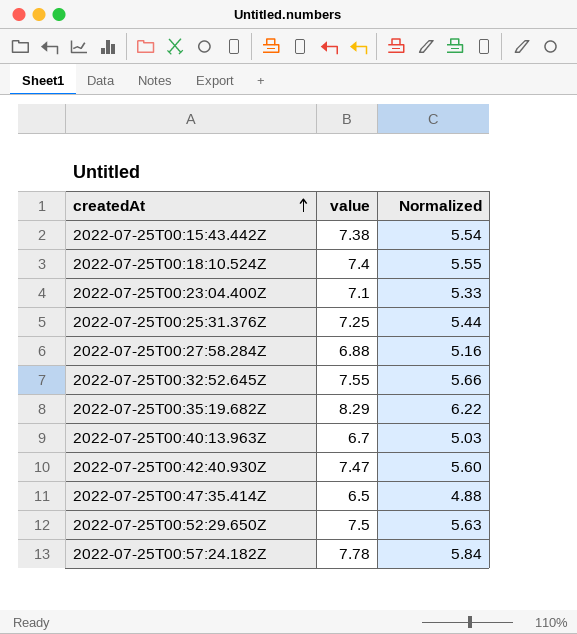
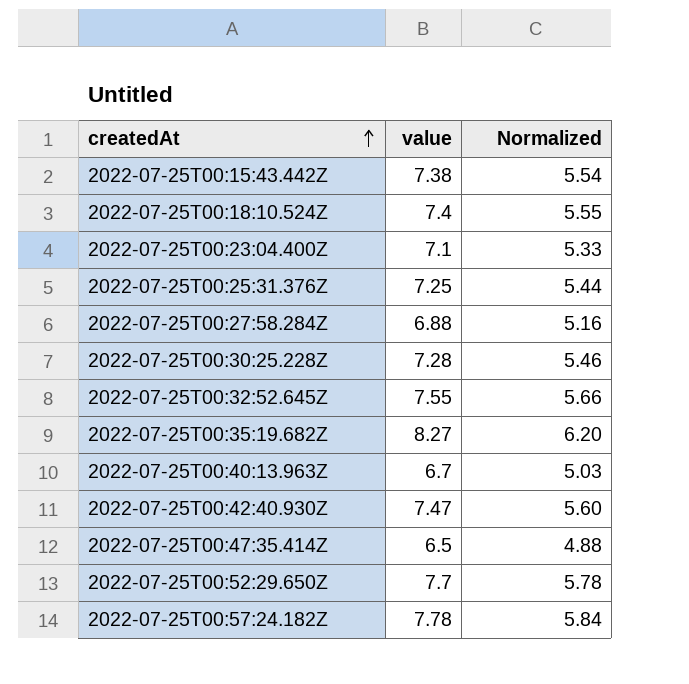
row 2022-07-25T00:30:25.228Z: none -> 7.28 | 5.46
2022-07-25T00:35:19.682Z | value: 8.29 -> 8.27
2022-07-25T00:35:19.682Z | Normalized: 6.22 -> 6.20
2022-07-25T00:52:29.650Z | value: 7.5 -> 7.7
2022-07-25T00:52:29.650Z | Normalized: 5.63 -> 5.78

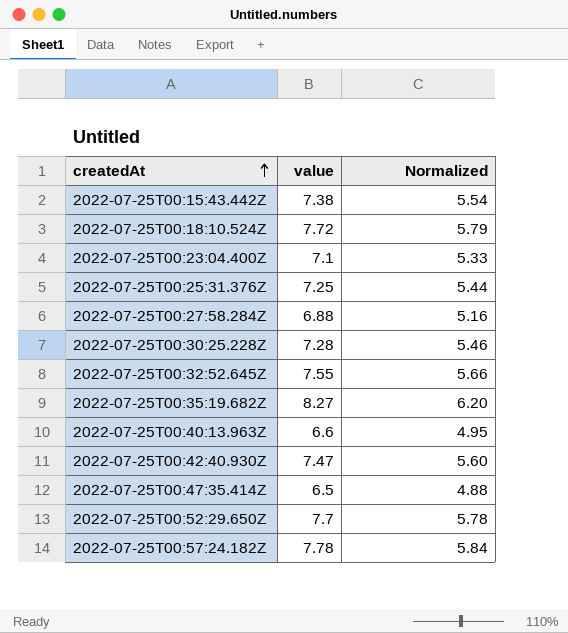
2022-07-25T00:18:10.524Z | value: 7.4 -> 7.72
2022-07-25T00:18:10.524Z | Normalized: 5.55 -> 5.79
2022-07-25T00:40:13.963Z | value: 6.7 -> 6.6
2022-07-25T00:40:13.963Z | Normalized: 5.03 -> 4.95

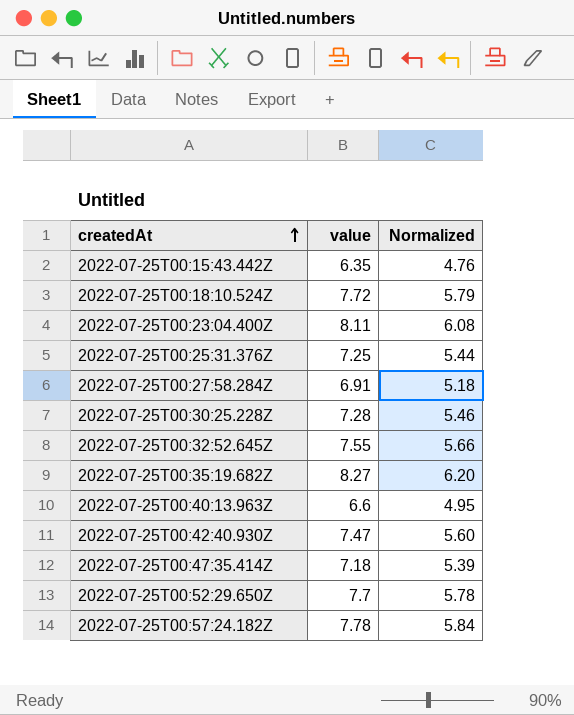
2022-07-25T00:15:43.442Z | value: 7.38 -> 6.35
2022-07-25T00:15:43.442Z | Normalized: 5.54 -> 4.76
2022-07-25T00:23:04.400Z | value: 7.1 -> 8.11
2022-07-25T00:23:04.400Z | Normalized: 5.33 -> 6.08
2022-07-25T00:27:58.284Z | value: 6.88 -> 6.91
2022-07-25T00:27:58.284Z | Normalized: 5.16 -> 5.18
2022-07-25T00:47:35.414Z | value: 6.5 -> 7.18
2022-07-25T00:47:35.414Z | Normalized: 4.88 -> 5.39

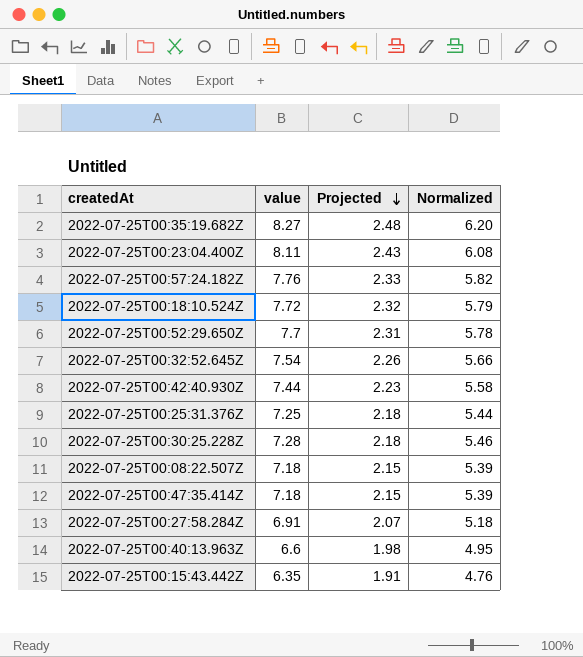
row order: createdAt ascending -> Projected descending
column Projected | formula: none -> [value] * 0.3
2022-07-25T00:57:24.182Z | value: 7.78 -> 7.76
2022-07-25T00:57:24.182Z | Normalized: 5.84 -> 5.82
2022-07-25T00:32:52.645Z | value: 7.55 -> 7.54
2022-07-25T00:42:40.930Z | value: 7.47 -> 7.44
2022-07-25T00:42:40.930Z | Normalized: 5.60 -> 5.58
row 2022-07-25T00:08:22.507Z: none -> 7.18 | 2.15 | 5.39

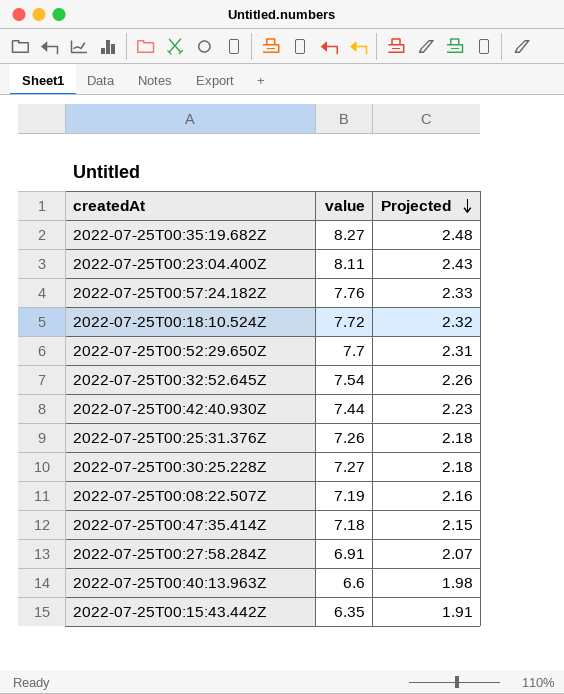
column Normalized | formula: [value] * 0.75 -> none
2022-07-25T00:25:31.376Z | value: 7.25 -> 7.26
2022-07-25T00:30:25.228Z | value: 7.28 -> 7.27
2022-07-25T00:08:22.507Z | value: 7.18 -> 7.19
2022-07-25T00:08:22.507Z | Projected: 2.15 -> 2.16

